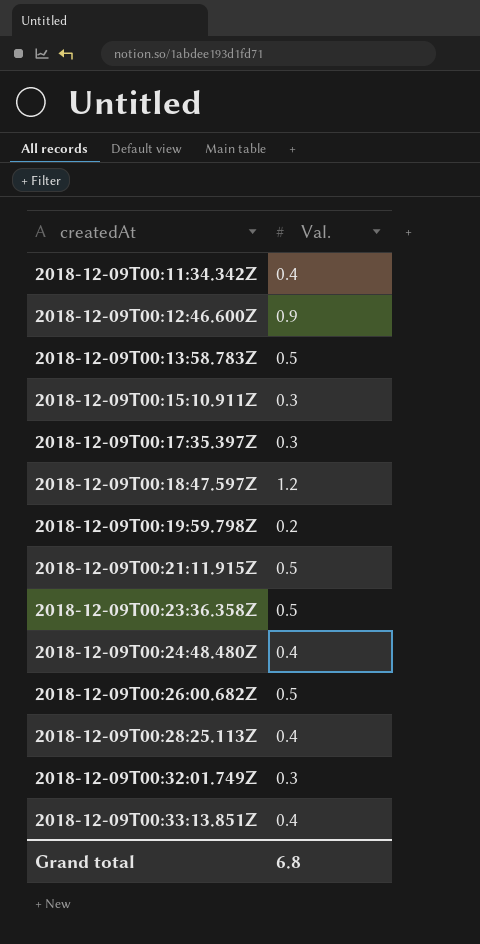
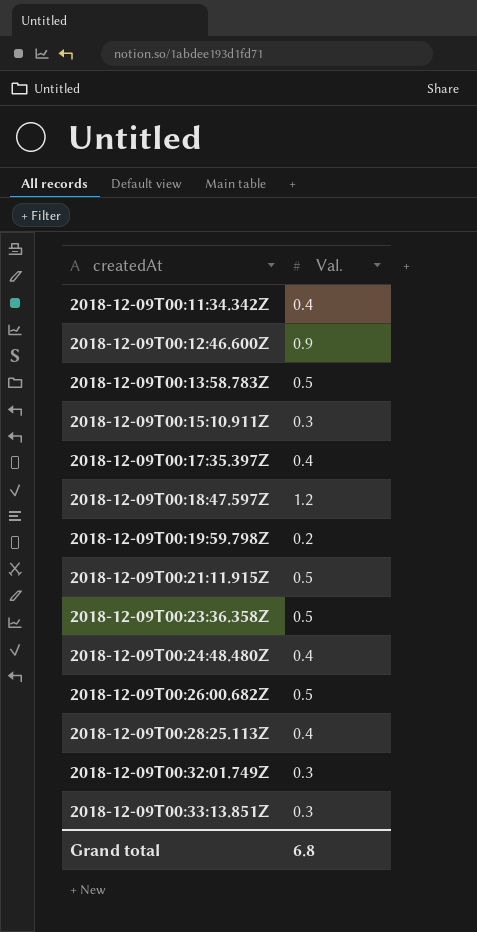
2018-12-09T00:17:35.397Z | Val.: 0.3 -> 0.4
2018-12-09T00:33:13.851Z | Val.: 0.4 -> 0.3

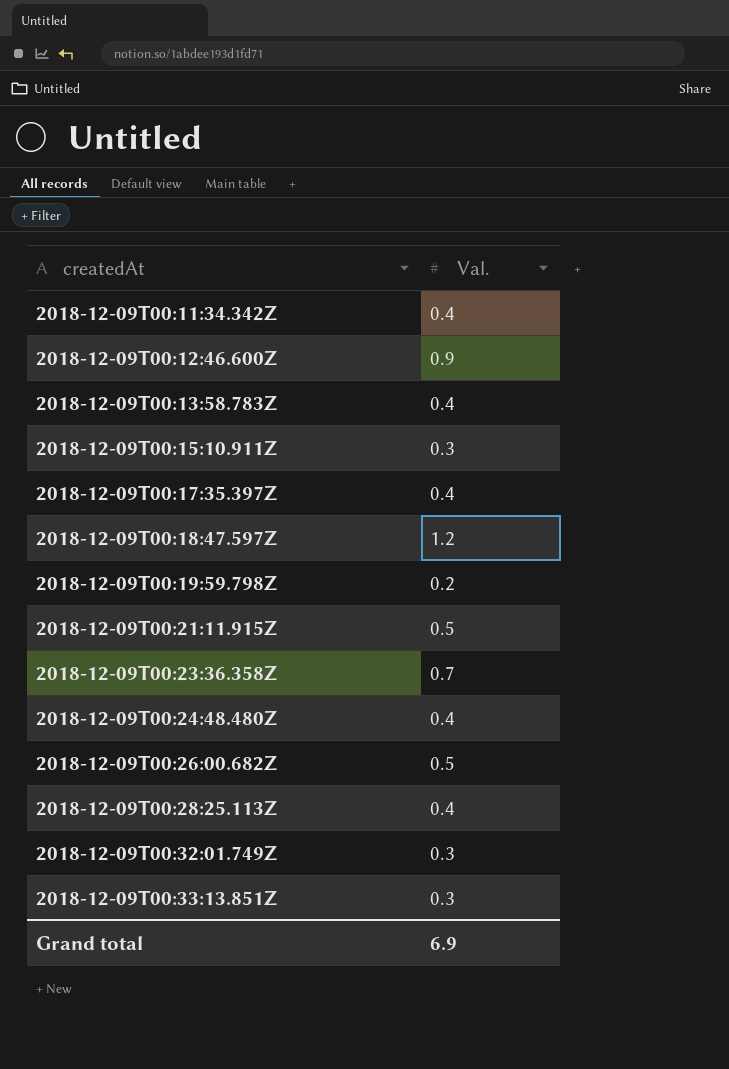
2018-12-09T00:13:58.783Z | Val.: 0.5 -> 0.4
2018-12-09T00:23:36.358Z | Val.: 0.5 -> 0.7
Grand total | Val.: 6.8 -> 6.9

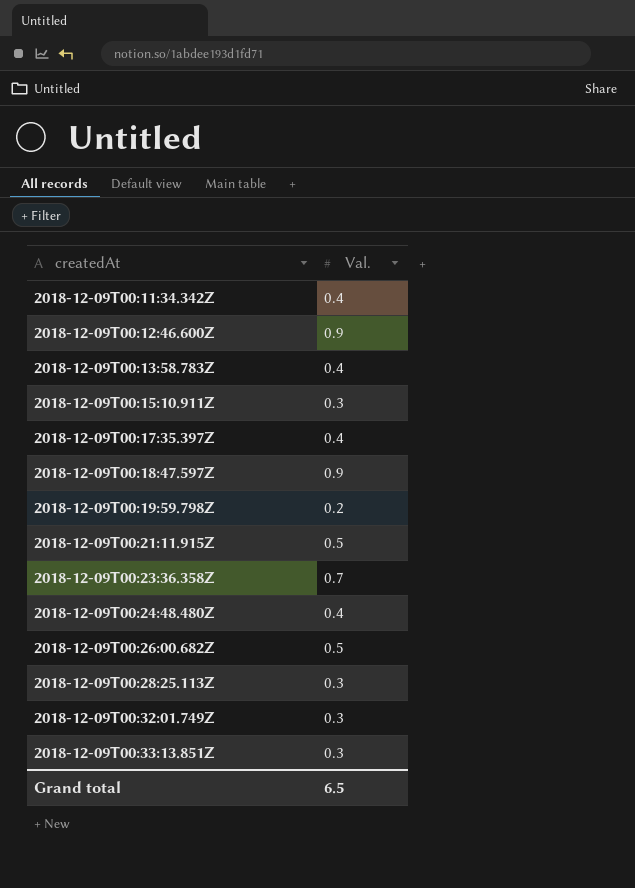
2018-12-09T00:18:47.597Z | Val.: 1.2 -> 0.9
2018-12-09T00:28:25.113Z | Val.: 0.4 -> 0.3
Grand total | Val.: 6.9 -> 6.5

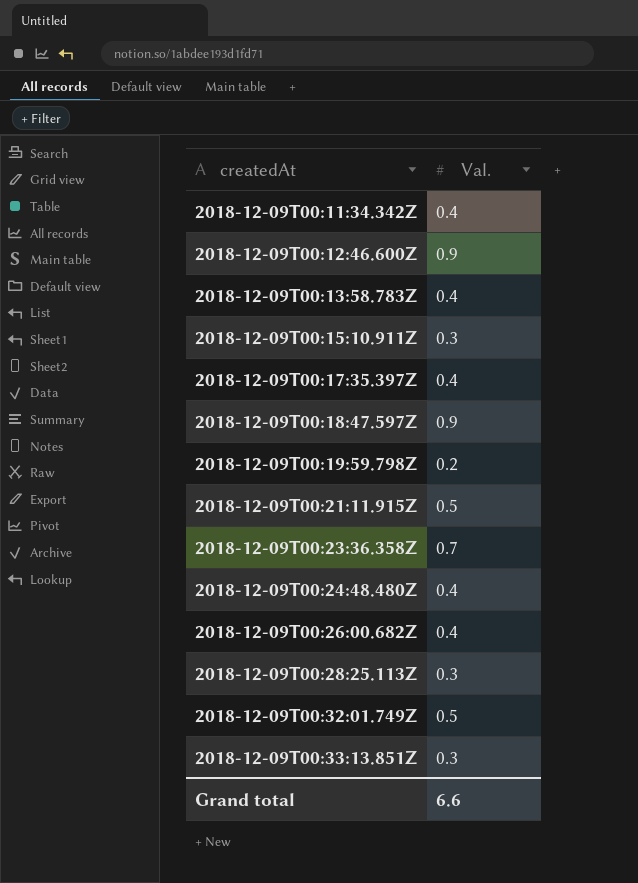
2018-12-09T00:26:00.682Z | Val.: 0.5 -> 0.4
2018-12-09T00:32:01.749Z | Val.: 0.3 -> 0.5
Grand total | Val.: 6.5 -> 6.6

